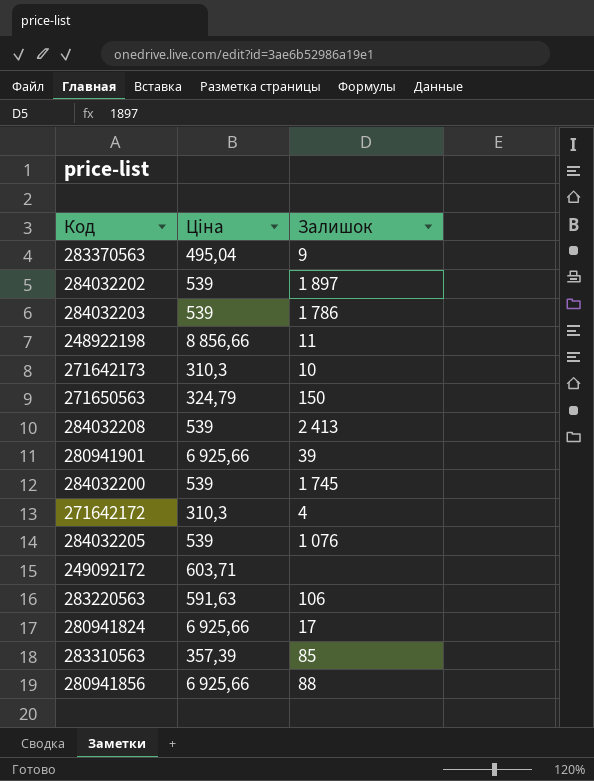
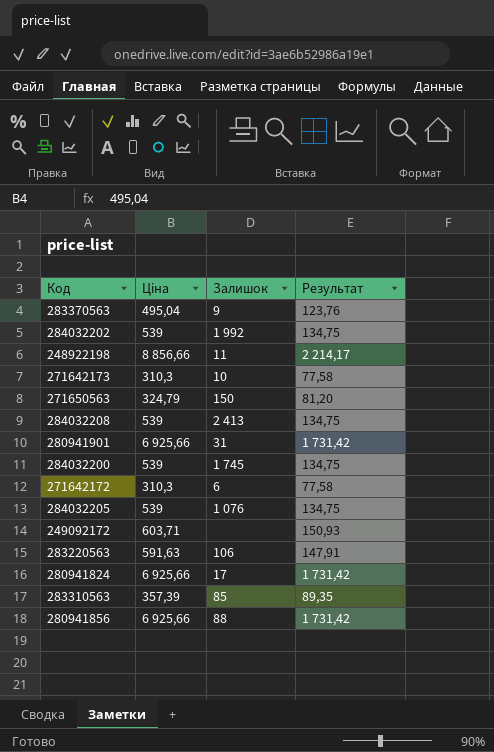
column Результат | formula: none -> [Ціна] * 0,25
row 284032203: 539 | 1 786 -> none
284032202 | Залишок: 1 897 -> 1 992
280941901 | Залишок: 39 -> 31
271642172 | Залишок: 4 -> 6

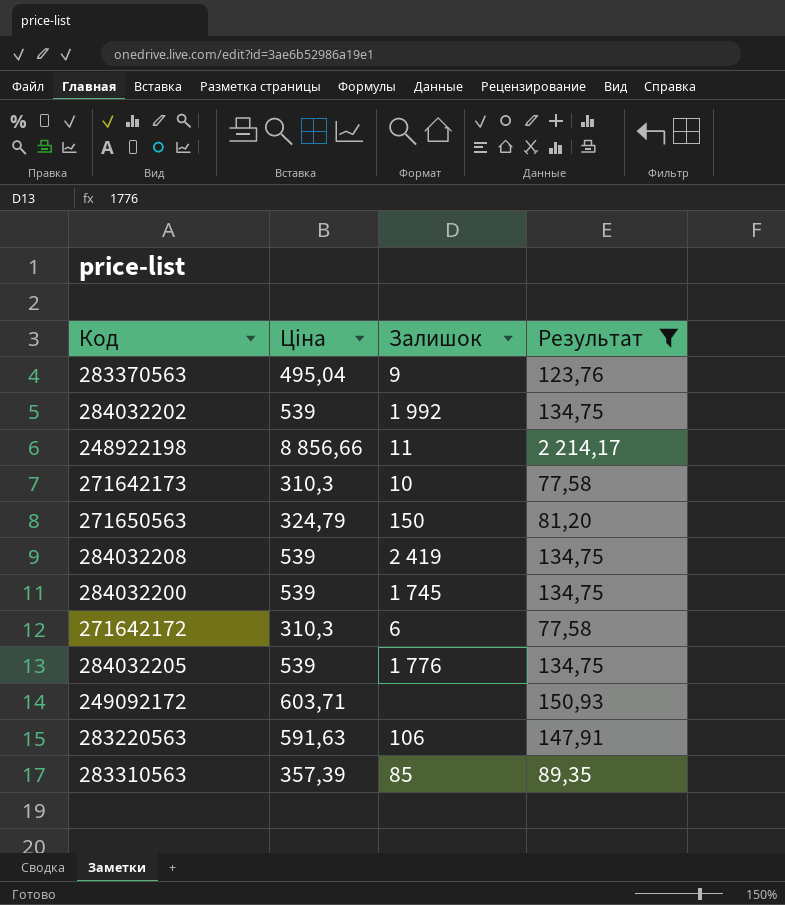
filter: none -> Результат != 1 731,42
284032208 | Залишок: 2 413 -> 2 419
284032205 | Залишок: 1 076 -> 1 776

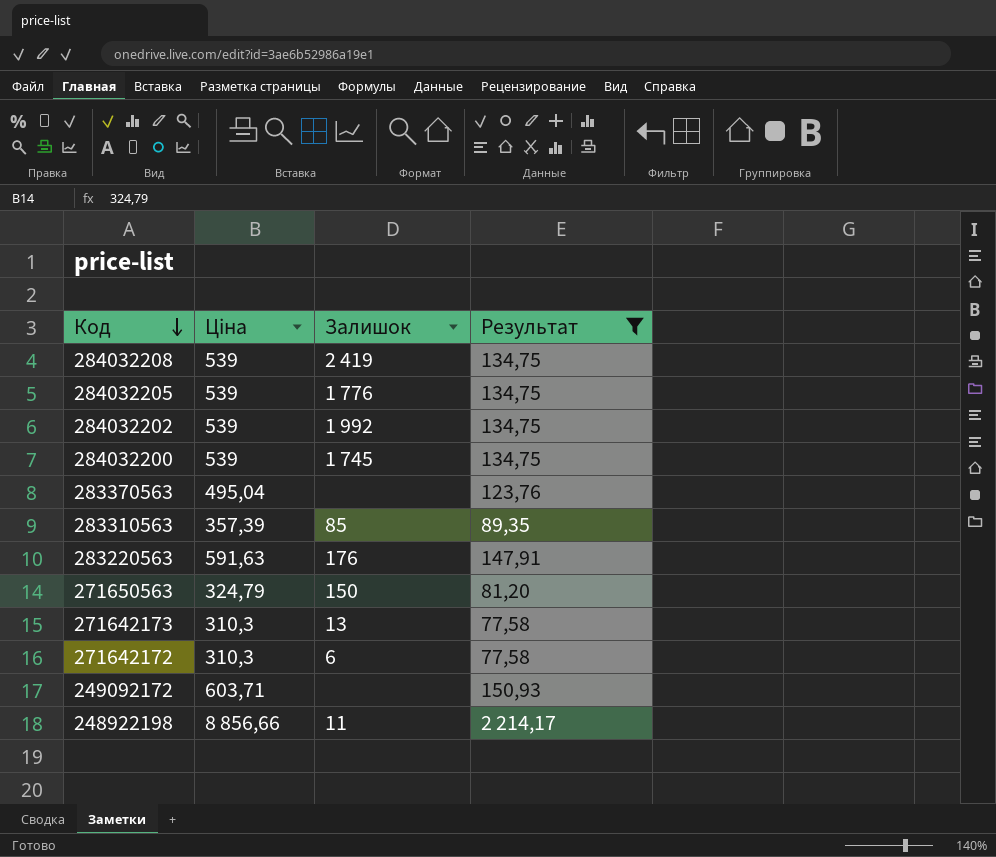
row order: none -> Код descending
283370563 | Залишок: 9 -> none
283220563 | Залишок: 106 -> 176
271642173 | Залишок: 10 -> 13

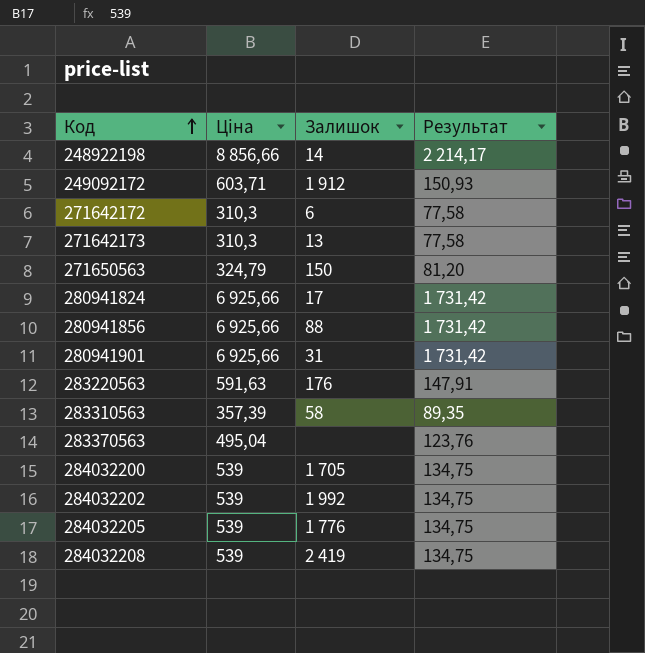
filter: Результат != 1 731,42 -> none
row order: Код descending -> Код ascending
248922198 | Залишок: 11 -> 14
249092172 | Залишок: none -> 1 912
283310563 | Залишок: 85 -> 58
284032200 | Залишок: 1 745 -> 1 705

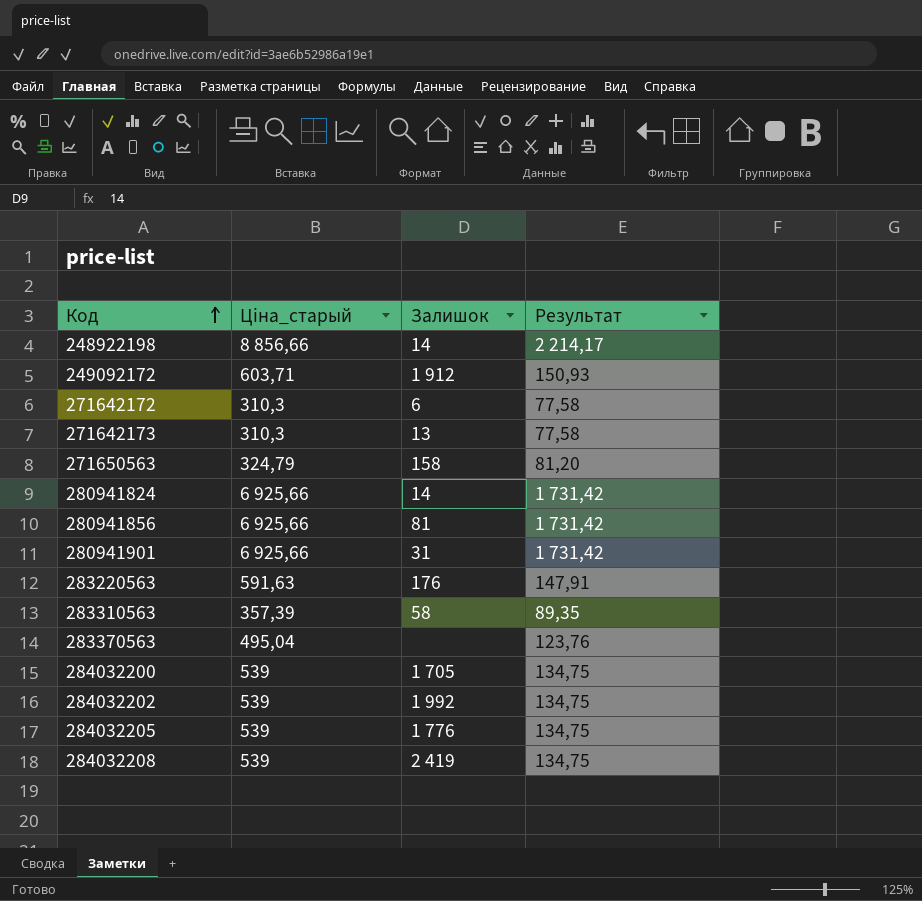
column name: Ціна -> Ціна_старый
271650563 | Залишок: 150 -> 158
280941824 | Залишок: 17 -> 14
280941856 | Залишок: 88 -> 81

